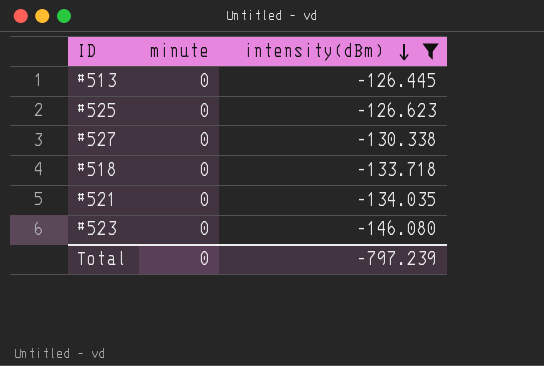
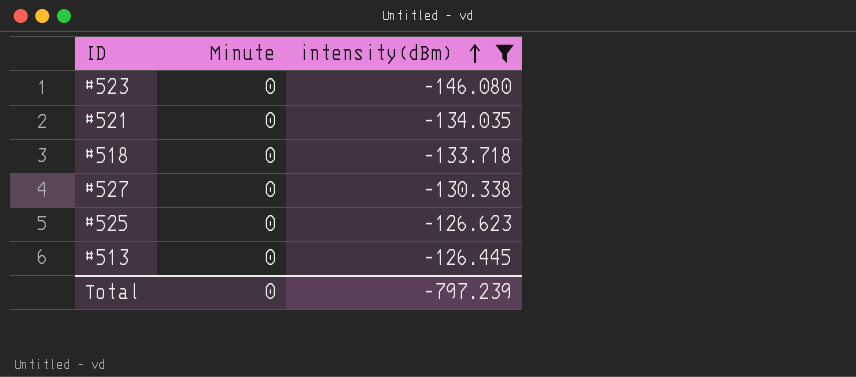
row order: intensity(dBm) descending -> intensity(dBm) ascending
column name: minute -> Minute

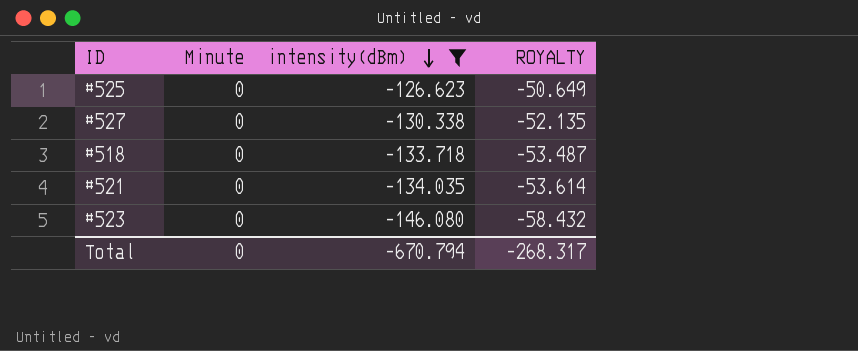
row order: intensity(dBm) ascending -> intensity(dBm) descending
column ROYALTY | formula: none -> [intensity(dBm)] * 0.4
row #513: 0 | -126.445 -> none
Total | intensity(dBm): -797.239 -> -670.794

